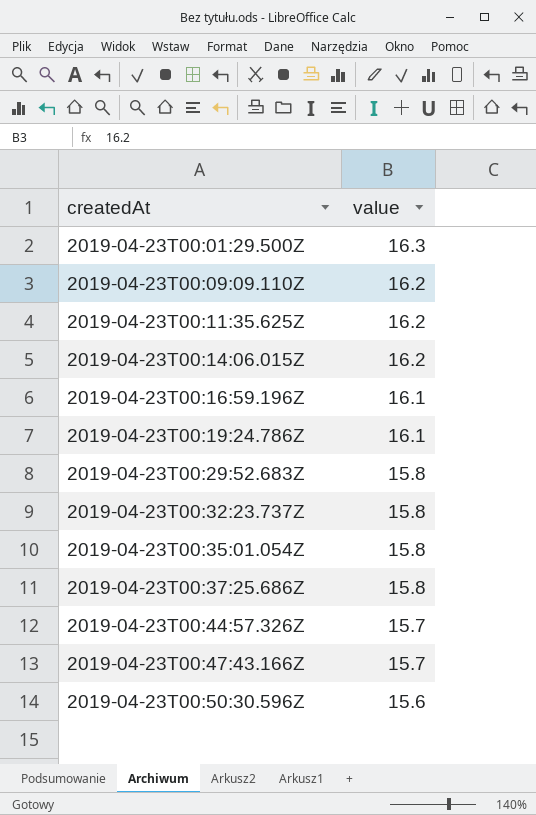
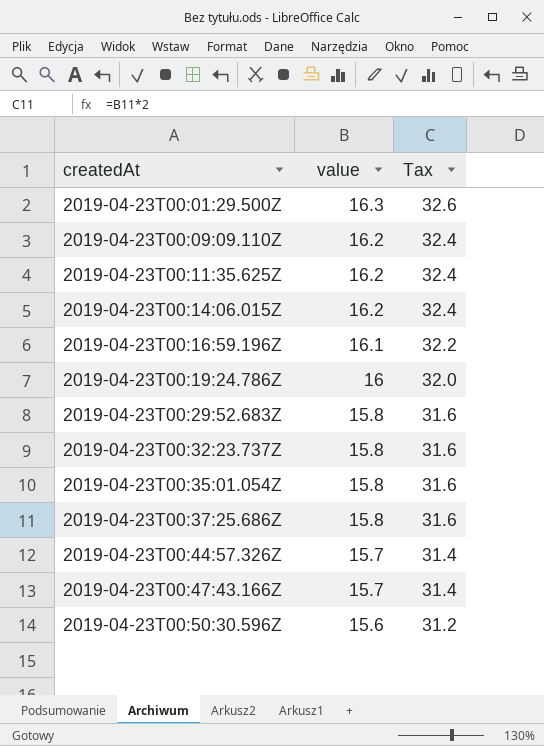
column Tax | formula: none -> [value] * 2
2019-04-23T00:19:24.786Z | value: 16.1 -> 16

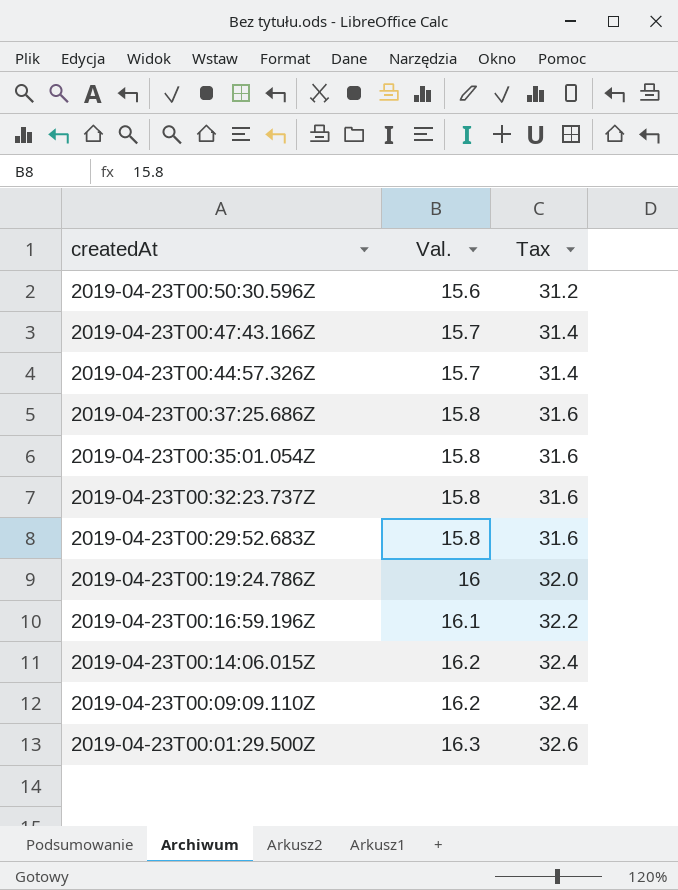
row order: createdAt ascending -> createdAt descending
column name: value -> Val.
row 2019-04-23T00:11:35.625Z: 16.2 | 32.4 -> none

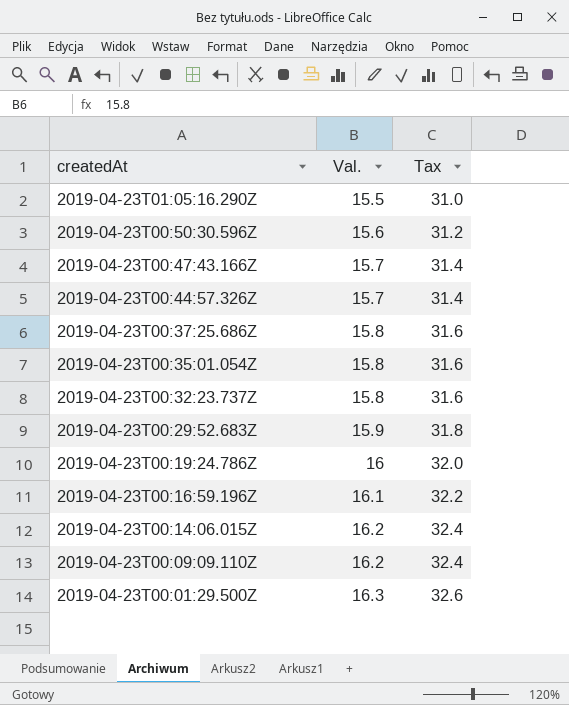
row 2019-04-23T01:05:16.290Z: none -> 15.5 | 31.0
2019-04-23T00:29:52.683Z | Val.: 15.8 -> 15.9
2019-04-23T00:29:52.683Z | Tax: 31.6 -> 31.8

